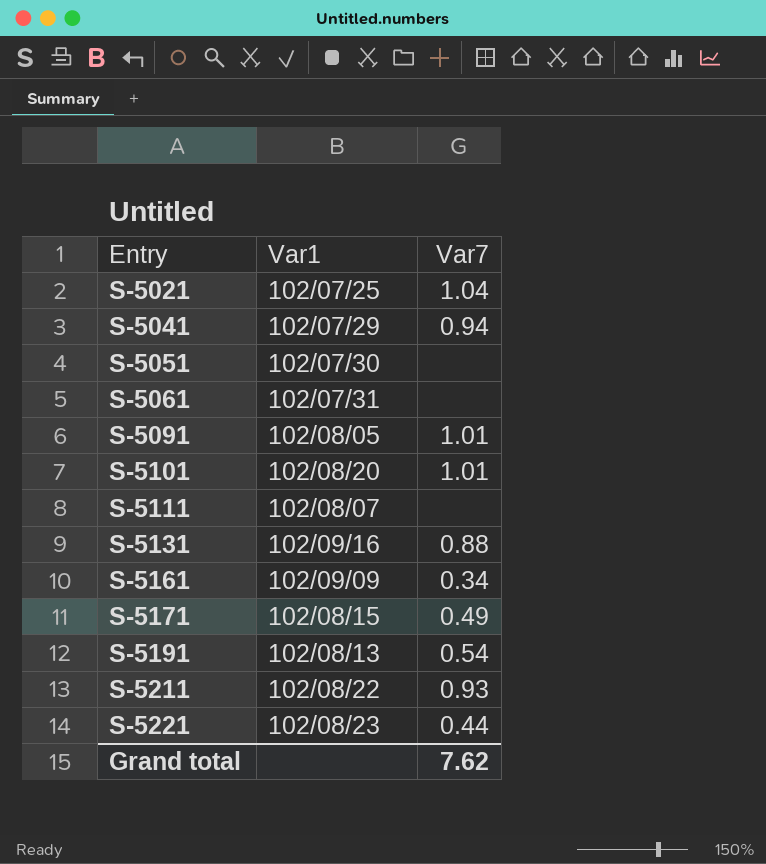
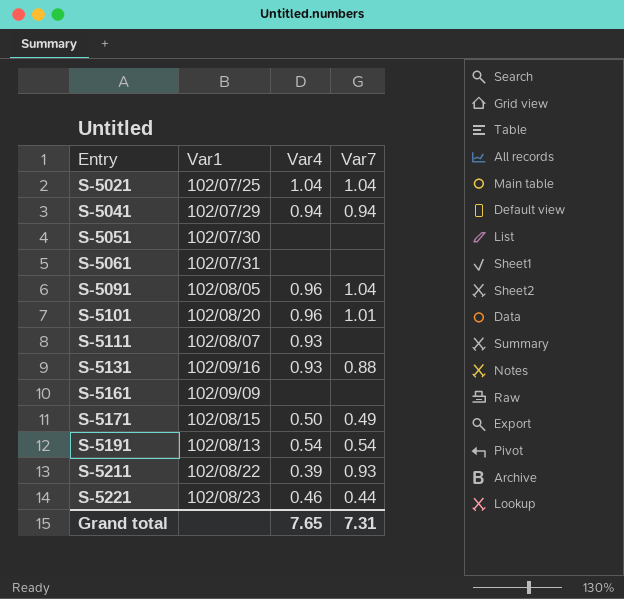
column Var4 | position: none -> 3
S-5091 | Var7: 1.01 -> 1.04
S-5161 | Var7: 0.34 -> none
Grand total | Var7: 7.62 -> 7.31

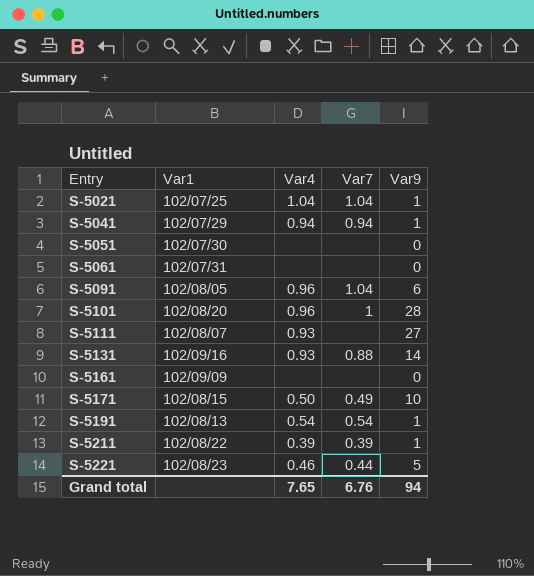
column Var9 | position: none -> 5
S-5101 | Var7: 1.01 -> 1
S-5211 | Var7: 0.93 -> 0.39
Grand total | Var7: 7.31 -> 6.76

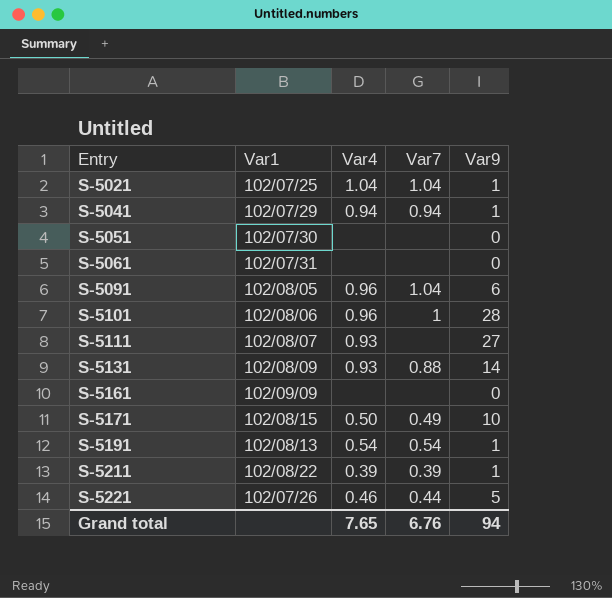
S-5101 | Var1: 102/08/20 -> 102/08/06
S-5131 | Var1: 102/09/16 -> 102/08/09
S-5221 | Var1: 102/08/23 -> 102/07/26

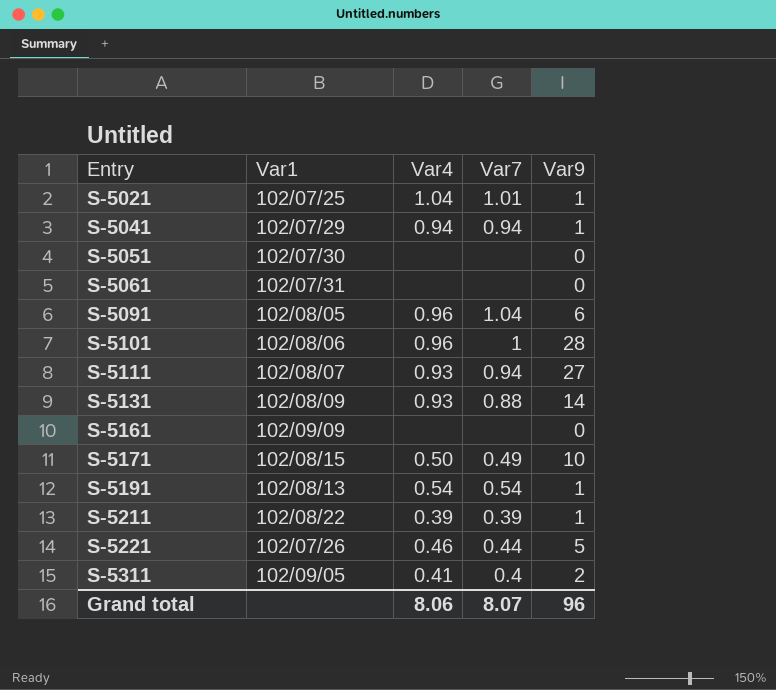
S-5021 | Var7: 1.04 -> 1.01
S-5111 | Var7: none -> 0.94
row S-5311: none -> 102/09/05 | 0.41 | 0.4 | 2
Grand total | Var4: 7.65 -> 8.06
Grand total | Var7: 6.76 -> 8.07
Grand total | Var9: 94 -> 96

